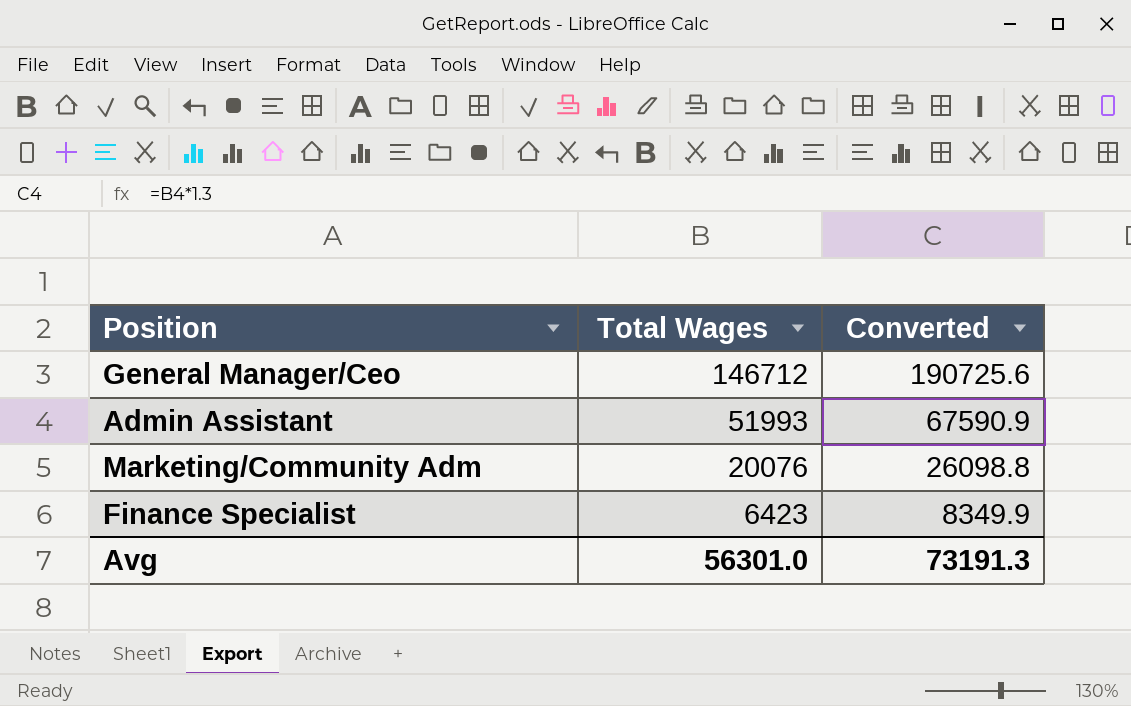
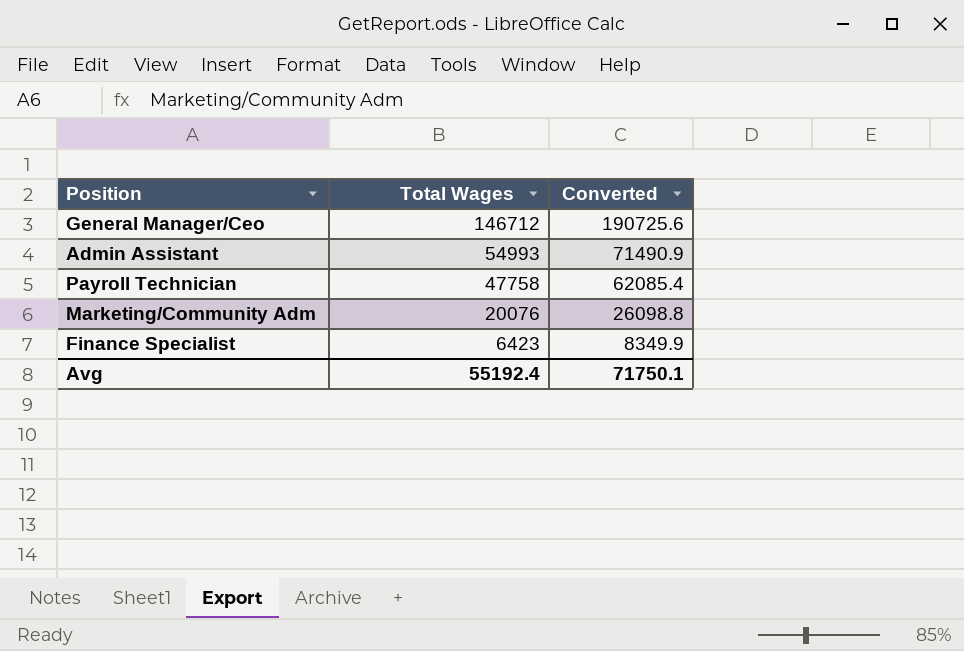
Admin Assistant | Total Wages: 51993 -> 54993
Admin Assistant | Converted: 67590.9 -> 71490.9
row Payroll Technician: none -> 47758 | 62085.4
Avg | Total Wages: 56301.0 -> 55192.4
Avg | Converted: 73191.3 -> 71750.1

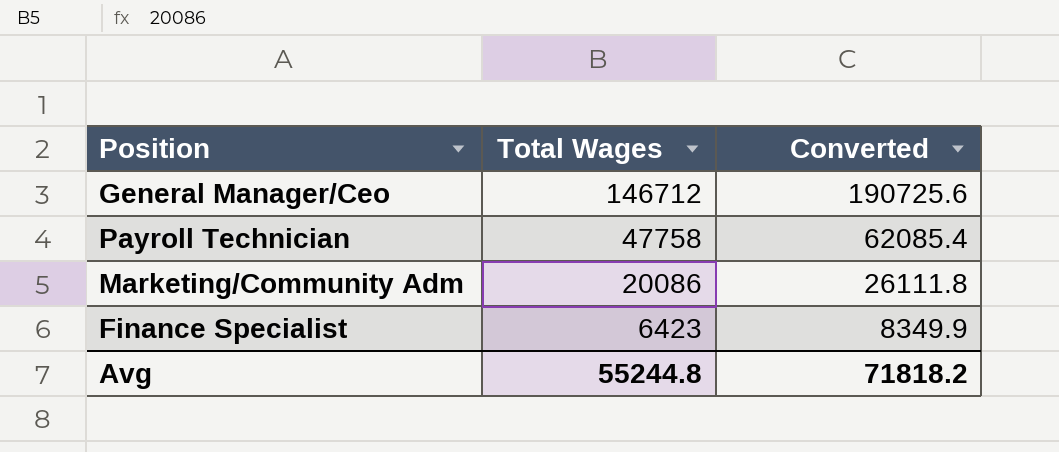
row Admin Assistant: 54993 | 71490.9 -> none
Marketing/Community Adm | Total Wages: 20076 -> 20086
Marketing/Community Adm | Converted: 26098.8 -> 26111.8
Avg | Total Wages: 55192.4 -> 55244.8
Avg | Converted: 71750.1 -> 71818.2

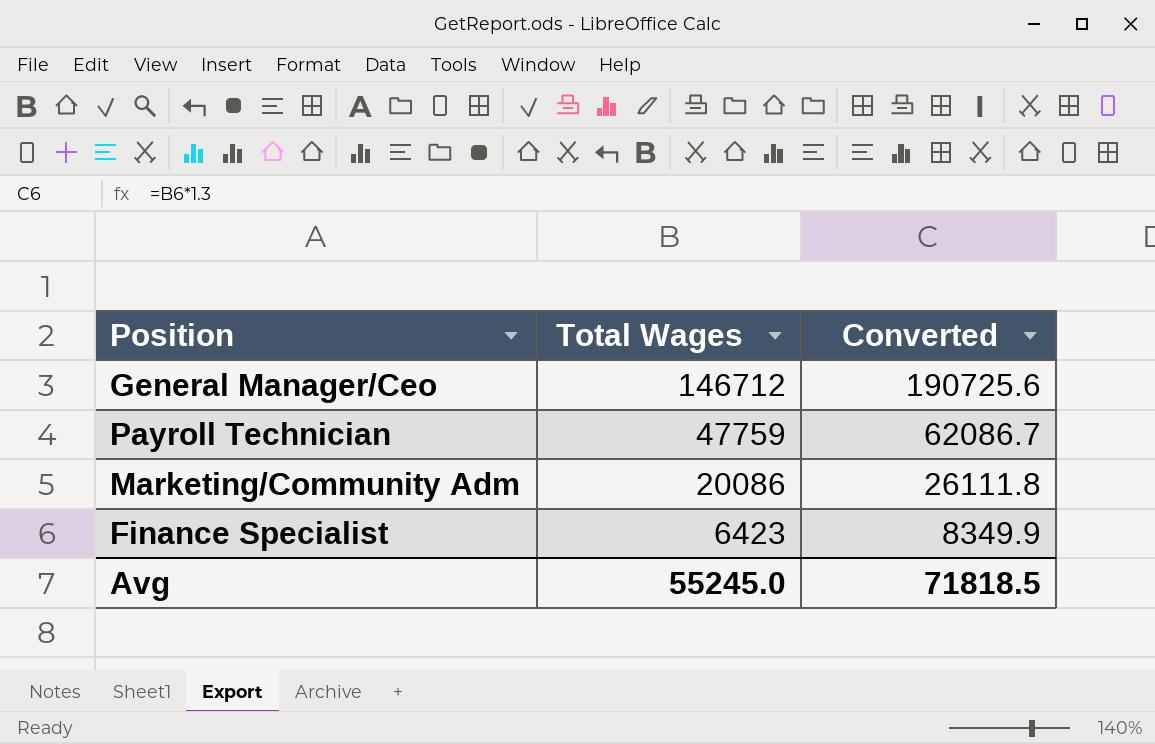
Payroll Technician | Total Wages: 47758 -> 47759
Payroll Technician | Converted: 62085.4 -> 62086.7
Avg | Total Wages: 55244.8 -> 55245.0
Avg | Converted: 71818.2 -> 71818.5

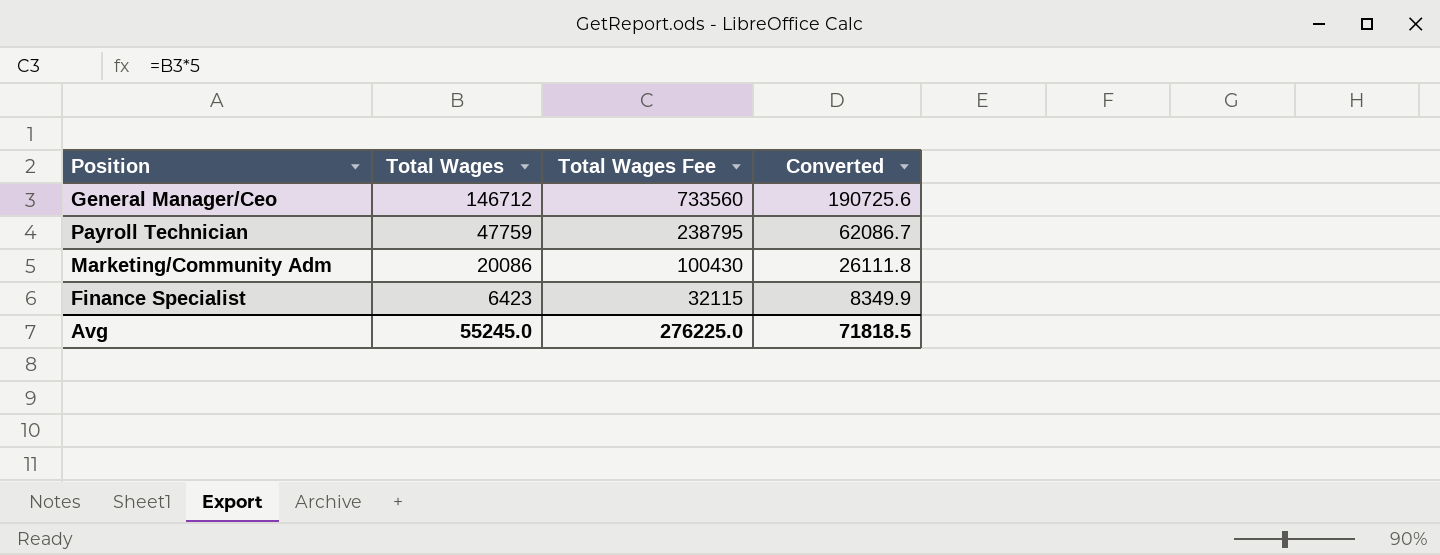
column Total Wages Fee | formula: none -> [Total Wages] * 5

